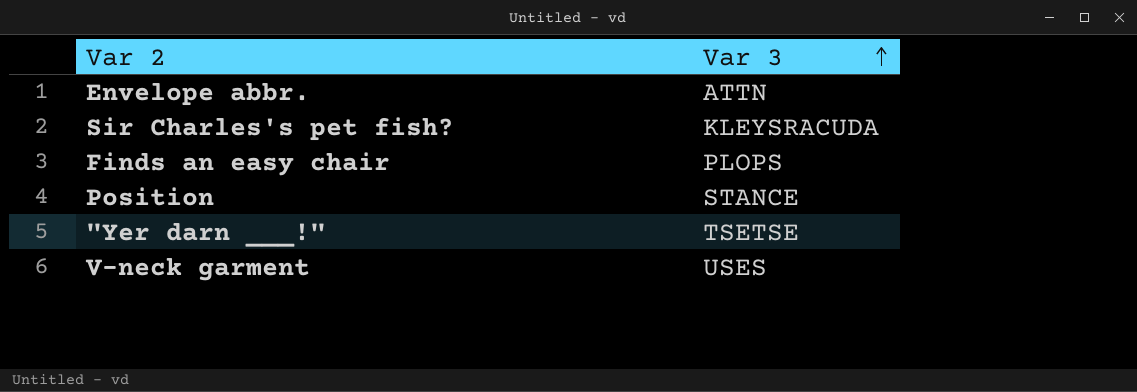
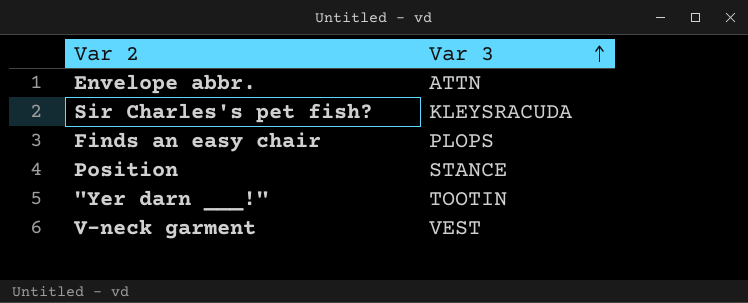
"Yer darn ___!" | Var 3: TSETSE -> TOOTIN
V-neck garment | Var 3: USES -> VEST

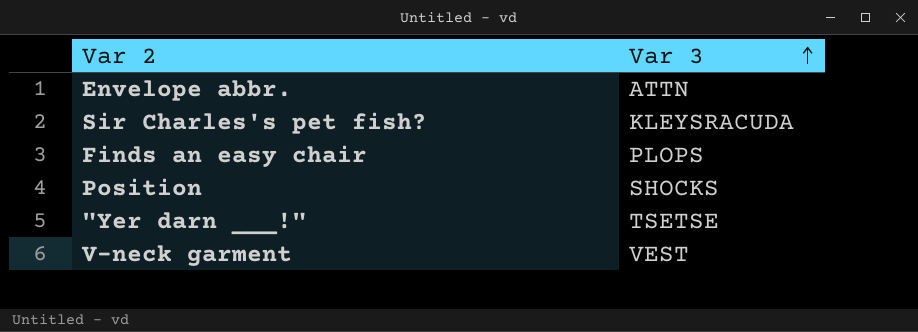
Position | Var 3: STANCE -> SHOCKS
"Yer darn ___!" | Var 3: TOOTIN -> TSETSE

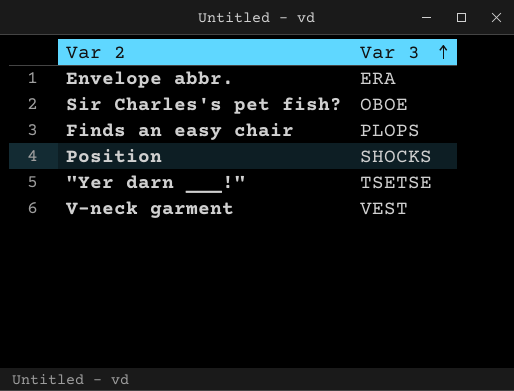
Envelope abbr. | Var 3: ATTN -> ERA
Sir Charles's pet fish? | Var 3: KLEYSRACUDA -> OBOE

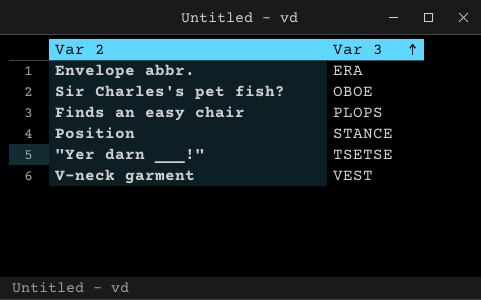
Position | Var 3: SHOCKS -> STANCE

